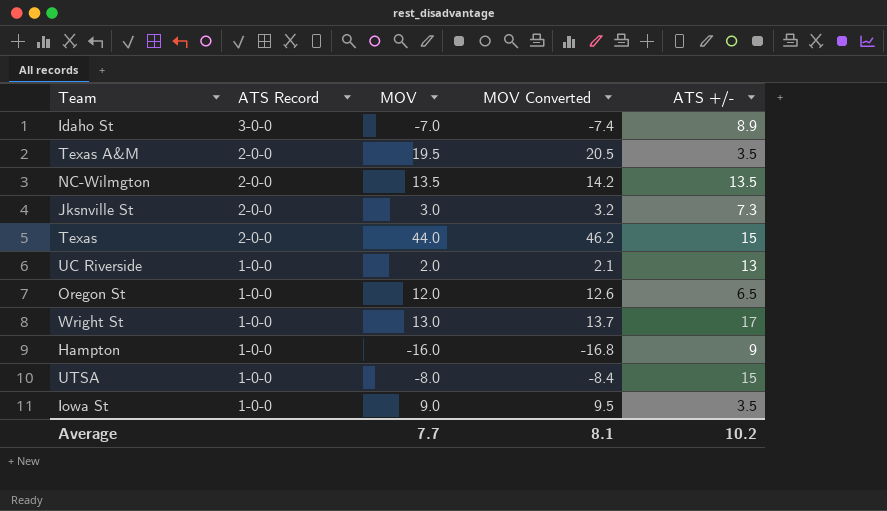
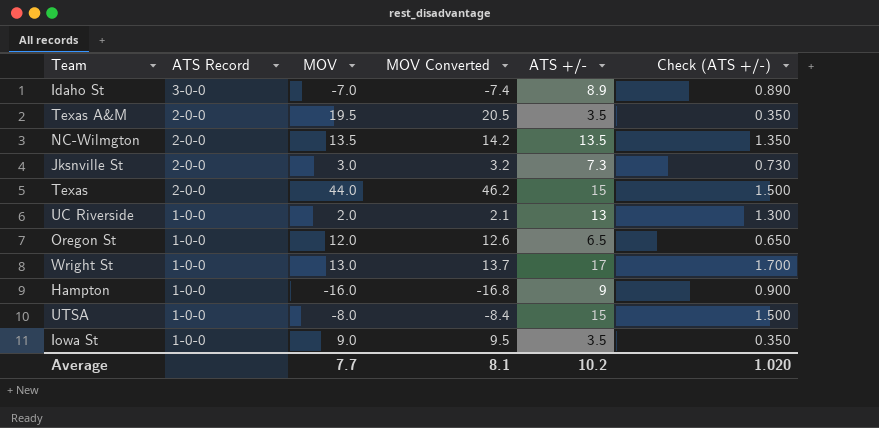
column Check (ATS +/-) | formula: none -> [ATS +/-] * 0.1

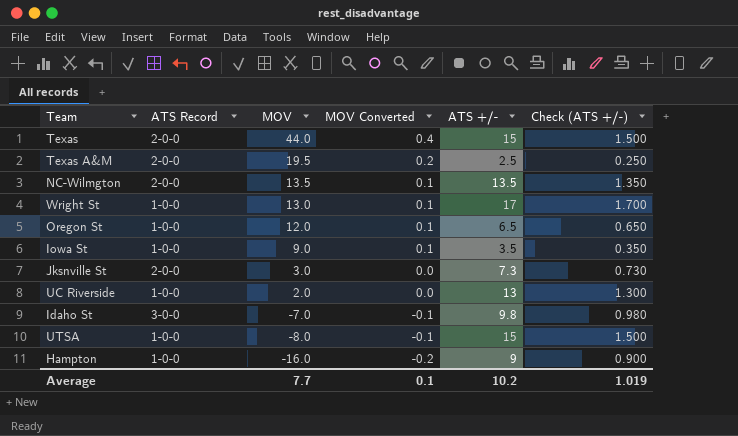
row order: ATS Record descending -> MOV descending
column MOV Converted | formula: [MOV] * 1.05 -> [MOV] * 0.01
Texas A&M | ATS +/-: 3.5 -> 2.5
Texas A&M | Check (ATS +/-): 0.350 -> 0.250
Idaho St | ATS +/-: 8.9 -> 9.8
Idaho St | Check (ATS +/-): 0.890 -> 0.980
Average | MOV Converted: 8.1 -> 0.1
Average | Check (ATS +/-): 1.020 -> 1.019

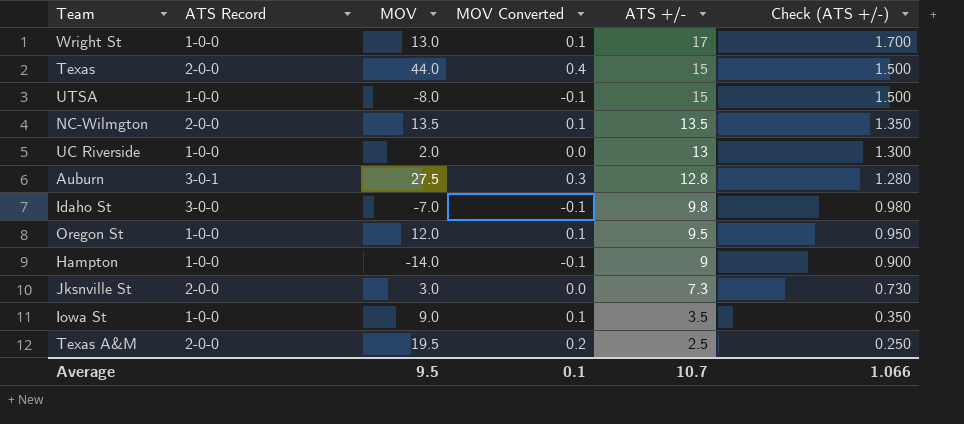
row order: MOV descending -> ATS +/- descending
row Auburn: none -> 3-0-1 | 27.5 | 0.3 | 12.8 | 1.280
Oregon St | ATS +/-: 6.5 -> 9.5
Oregon St | Check (ATS +/-): 0.650 -> 0.950
Hampton | MOV: -16.0 -> -14.0
Hampton | MOV Converted: -0.2 -> -0.1
Average | MOV: 7.7 -> 9.5
Average | ATS +/-: 10.2 -> 10.7
Average | Check (ATS +/-): 1.019 -> 1.066

